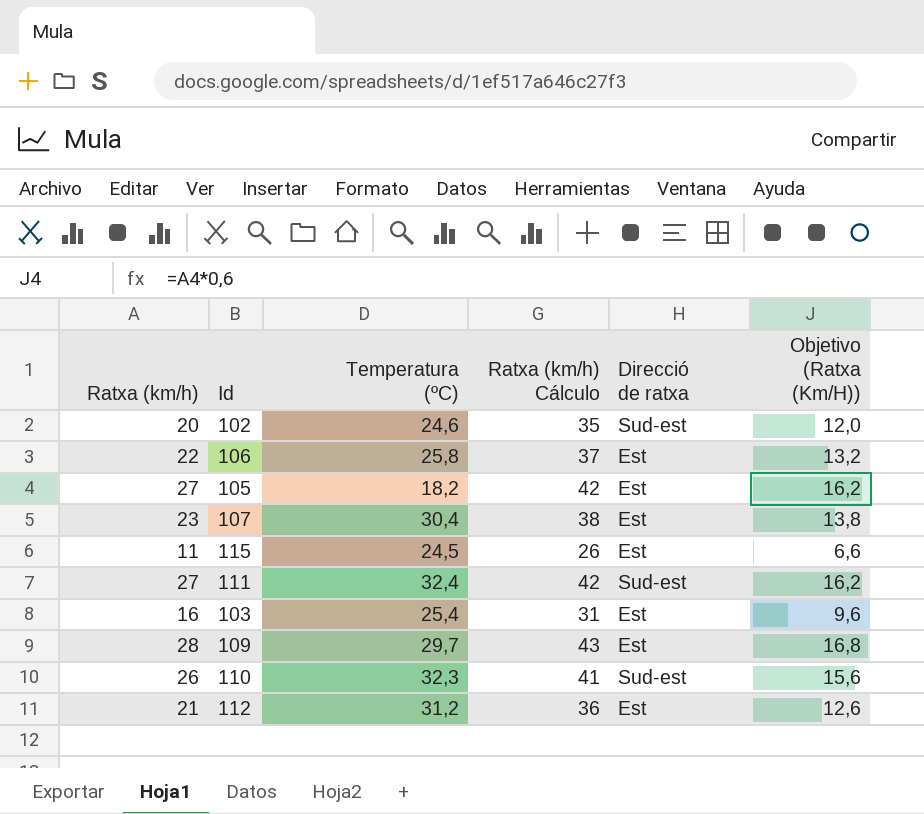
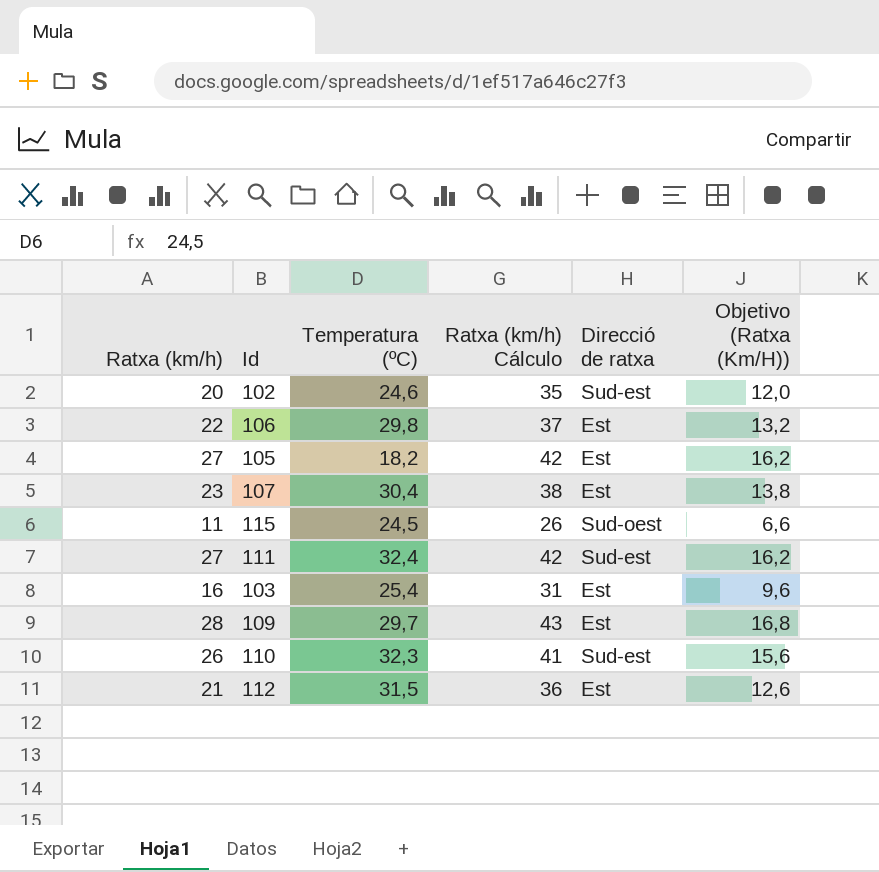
106 | Temperatura (ºC): 25,8 -> 29,8
115 | Direcció de ratxa: Est -> Sud-oest
112 | Temperatura (ºC): 31,2 -> 31,5

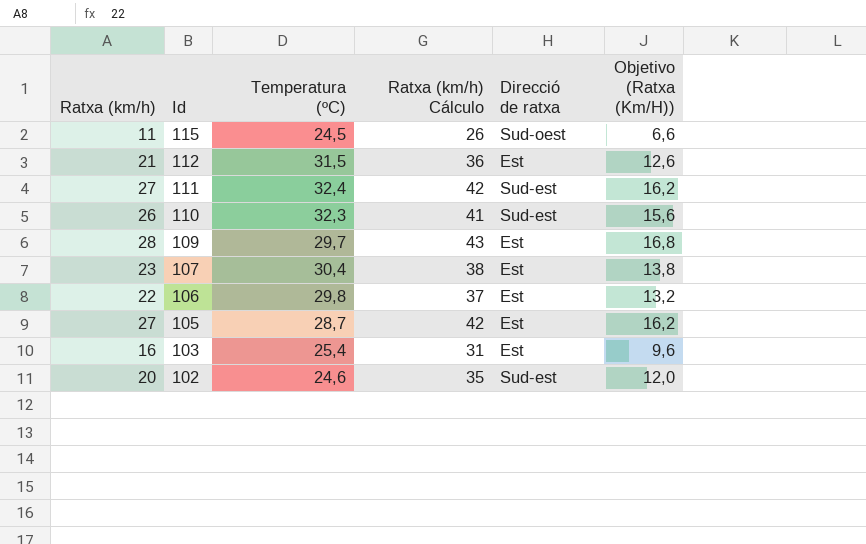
row order: none -> Id descending
105 | Temperatura (ºC): 18,2 -> 28,7

